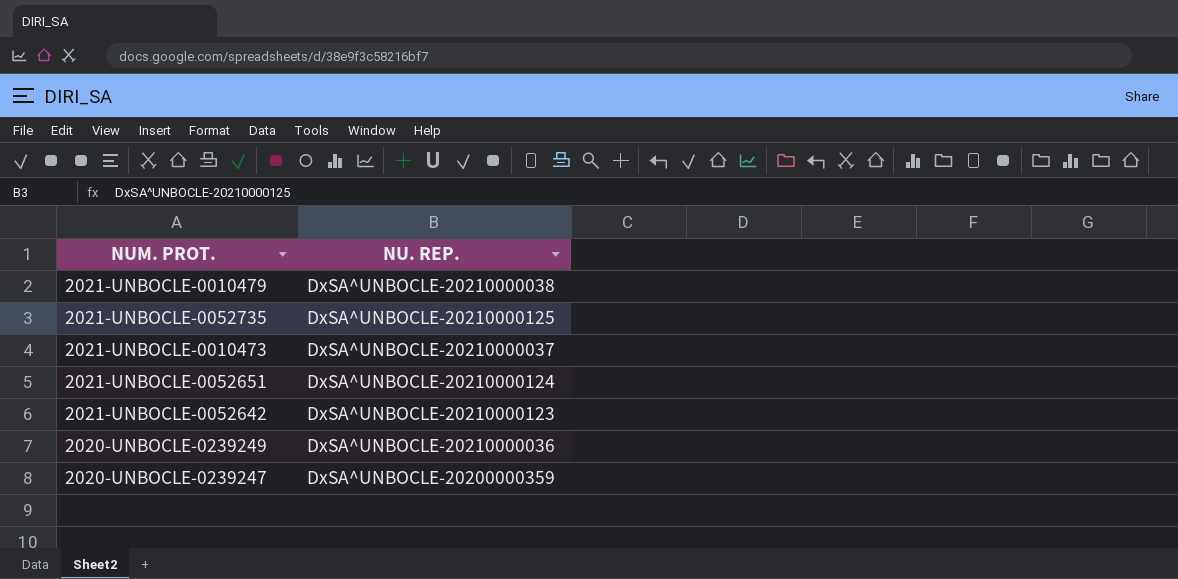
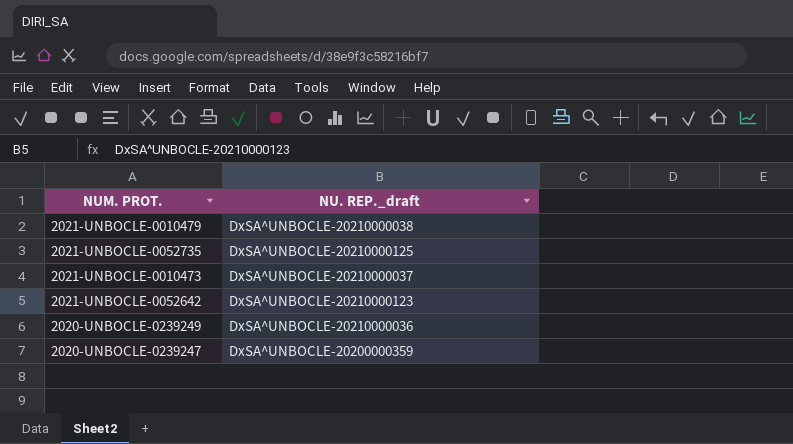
column name: NU. REP. -> NU. REP._draft
row 2021-UNBOCLE-0052651: DxSA^UNBOCLE-20210000124 -> none

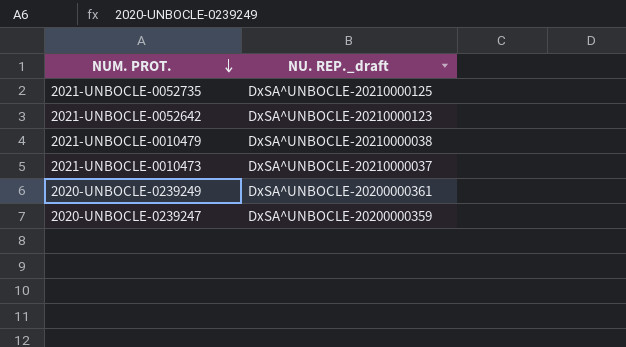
row order: none -> NUM. PROT. descending
2020-UNBOCLE-0239249 | NU. REP._draft: DxSA^UNBOCLE-20210000036 -> DxSA^UNBOCLE-20200000361

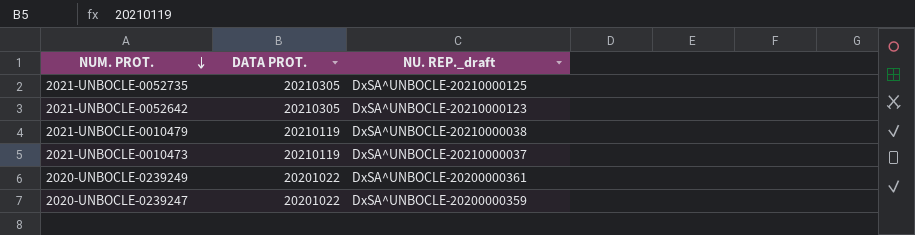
column DATA PROT. | position: none -> 2

